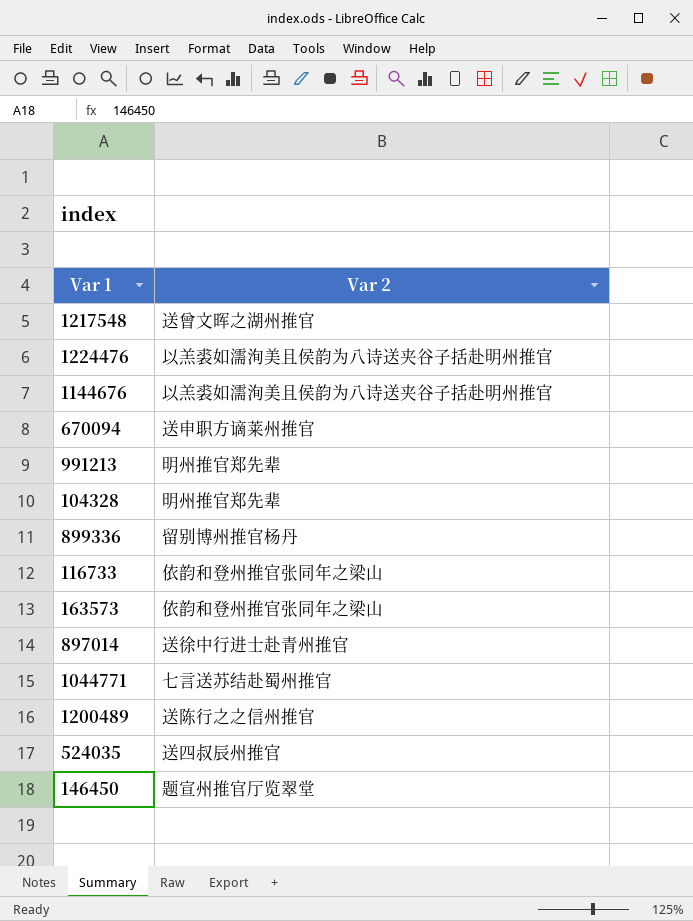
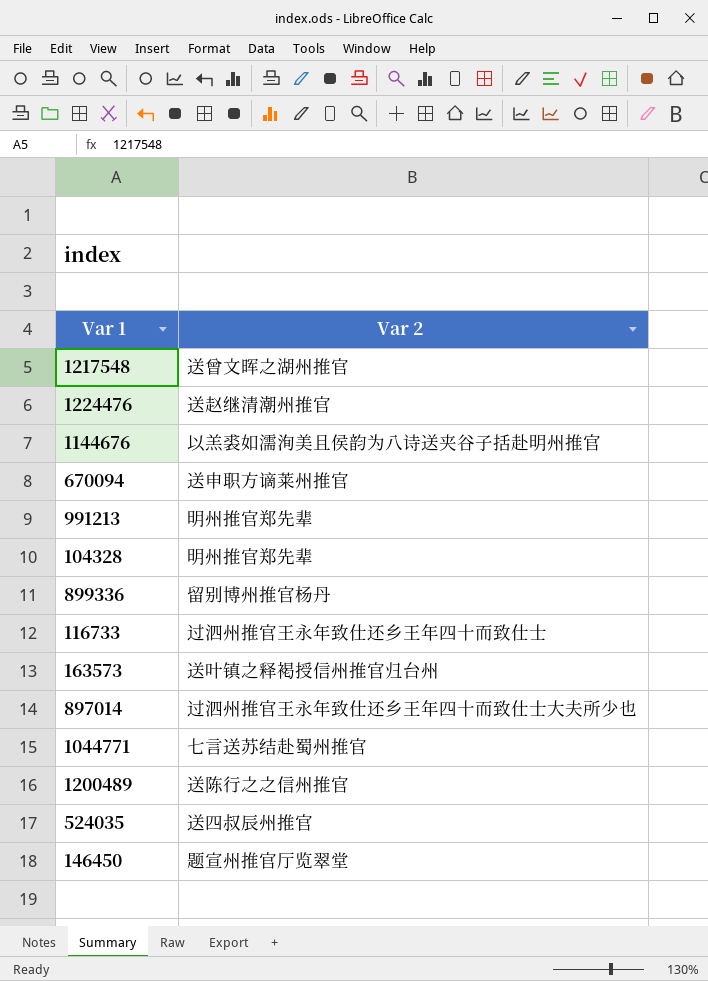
1224476 | Var 2: 以羔裘如濡洵美且侯韵为八诗送夹谷子括赴明州推官 -> 送赵继清潮州推官
116733 | Var 2: 依韵和登州推官张同年之梁山 -> 过泗州推官王永年致仕还乡王年四十而致仕士
163573 | Var 2: 依韵和登州推官张同年之梁山 -> 送叶镇之释褐授信州推官归台州
897014 | Var 2: 送徐中行进士赴青州推官 -> 过泗州推官王永年致仕还乡王年四十而致仕士大夫所少也

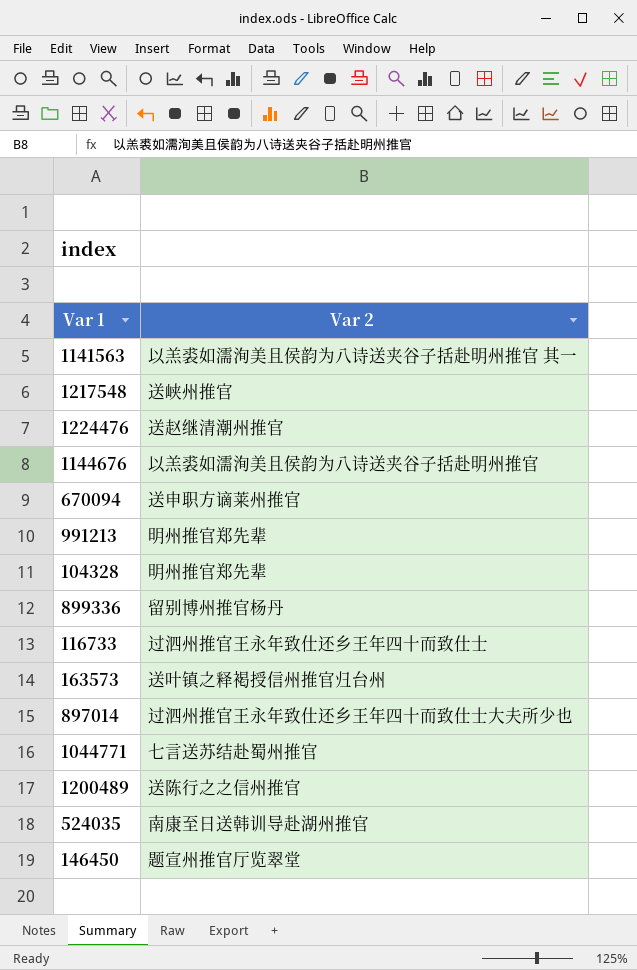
row 1141563: none -> 以羔裘如濡洵美且侯韵为八诗送夹谷子括赴明州推官 其一
1217548 | Var 2: 送曾文晖之湖州推官 -> 送峡州推官
524035 | Var 2: 送四叔辰州推官 -> 南康至日送韩训导赴湖州推官

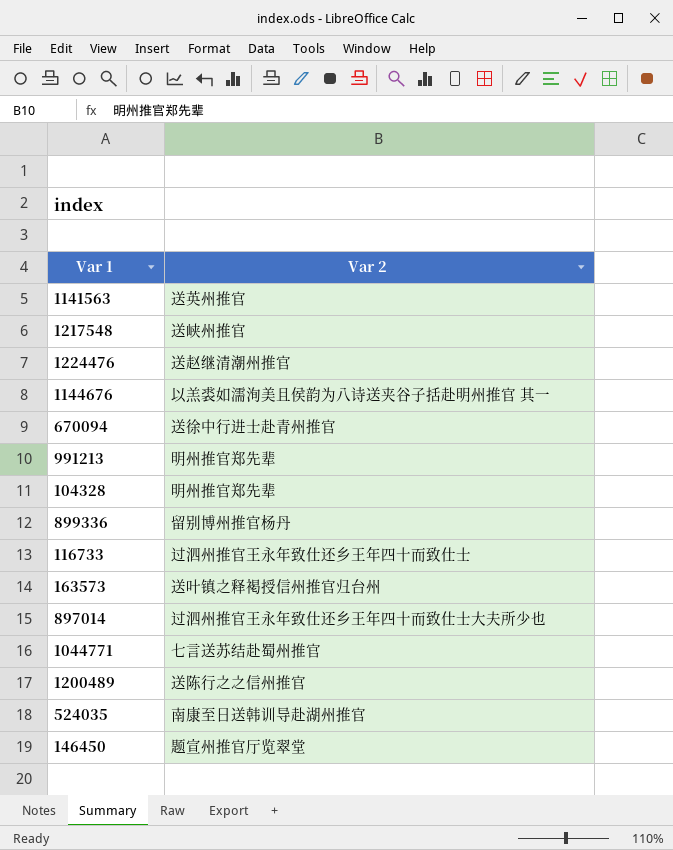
1141563 | Var 2: 以羔裘如濡洵美且侯韵为八诗送夹谷子括赴明州推官 其一 -> 送英州推官
1144676 | Var 2: 以羔裘如濡洵美且侯韵为八诗送夹谷子括赴明州推官 -> 以羔裘如濡洵美且侯韵为八诗送夹谷子括赴明州推官 其一
670094 | Var 2: 送申职方谪莱州推官 -> 送徐中行进士赴青州推官

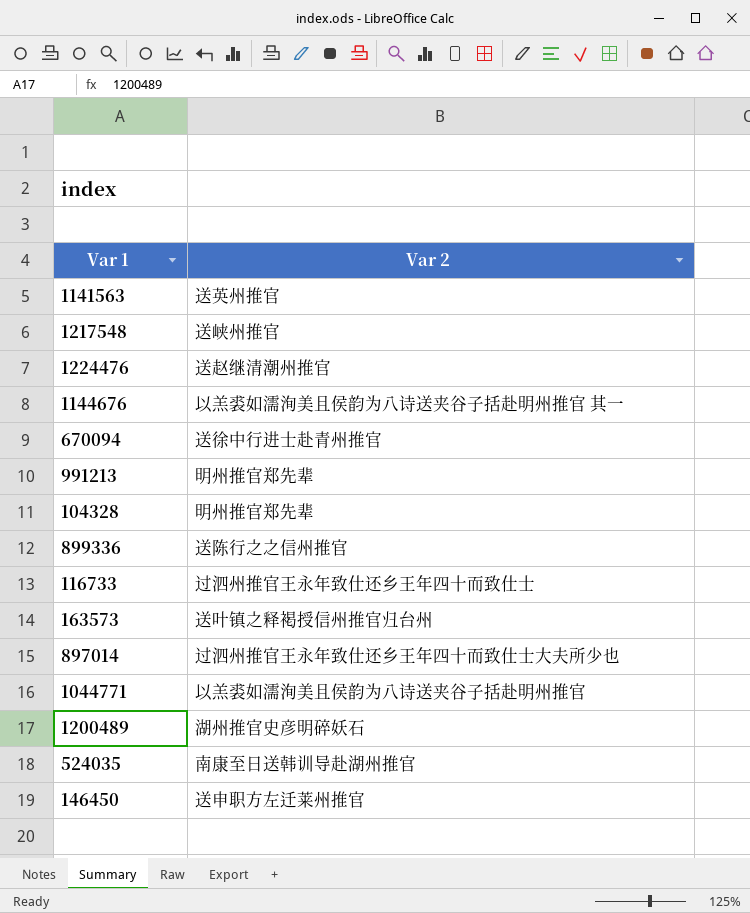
899336 | Var 2: 留别博州推官杨丹 -> 送陈行之之信州推官
1044771 | Var 2: 七言送苏结赴蜀州推官 -> 以羔裘如濡洵美且侯韵为八诗送夹谷子括赴明州推官
1200489 | Var 2: 送陈行之之信州推官 -> 湖州推官史彦明碎妖石
146450 | Var 2: 题宣州推官厅览翠堂 -> 送申职方左迁莱州推官

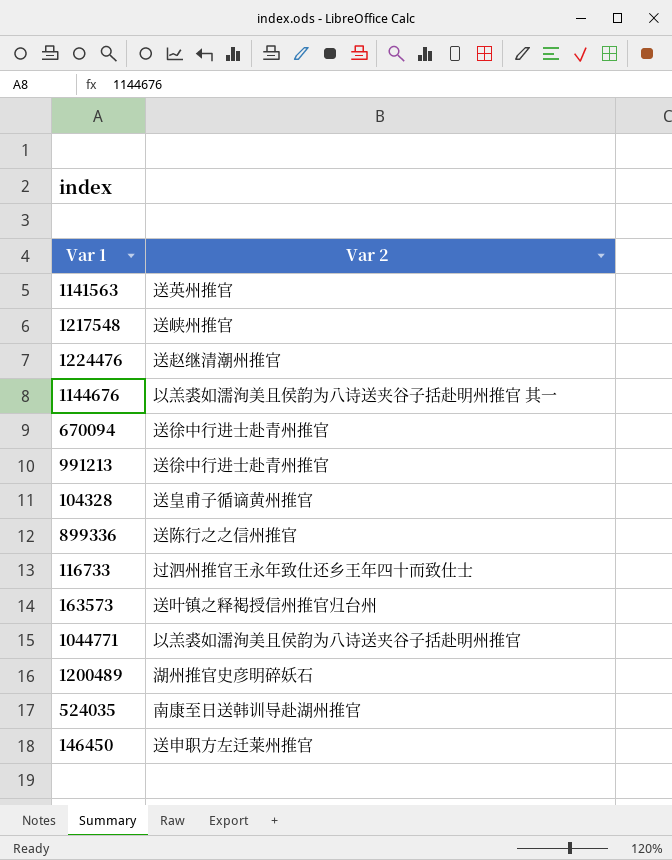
row 897014: 过泗州推官王永年致仕还乡王年四十而致仕士大夫所少也 -> none
991213 | Var 2: 明州推官郑先辈 -> 送徐中行进士赴青州推官
104328 | Var 2: 明州推官郑先辈 -> 送皇甫子循谪黄州推官

